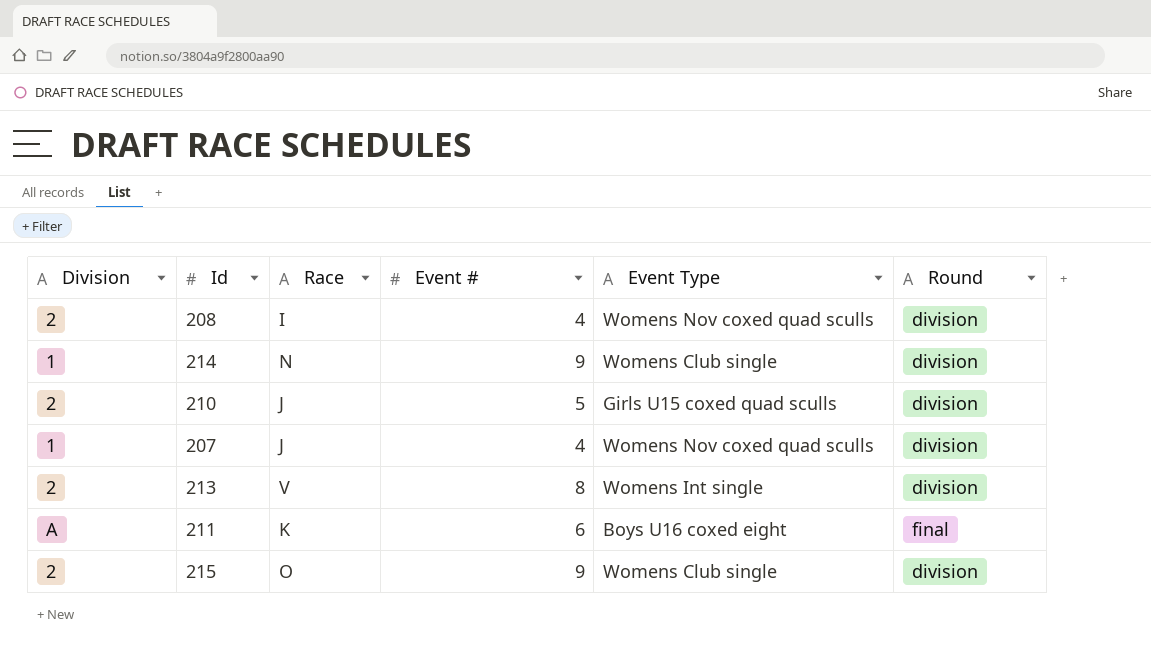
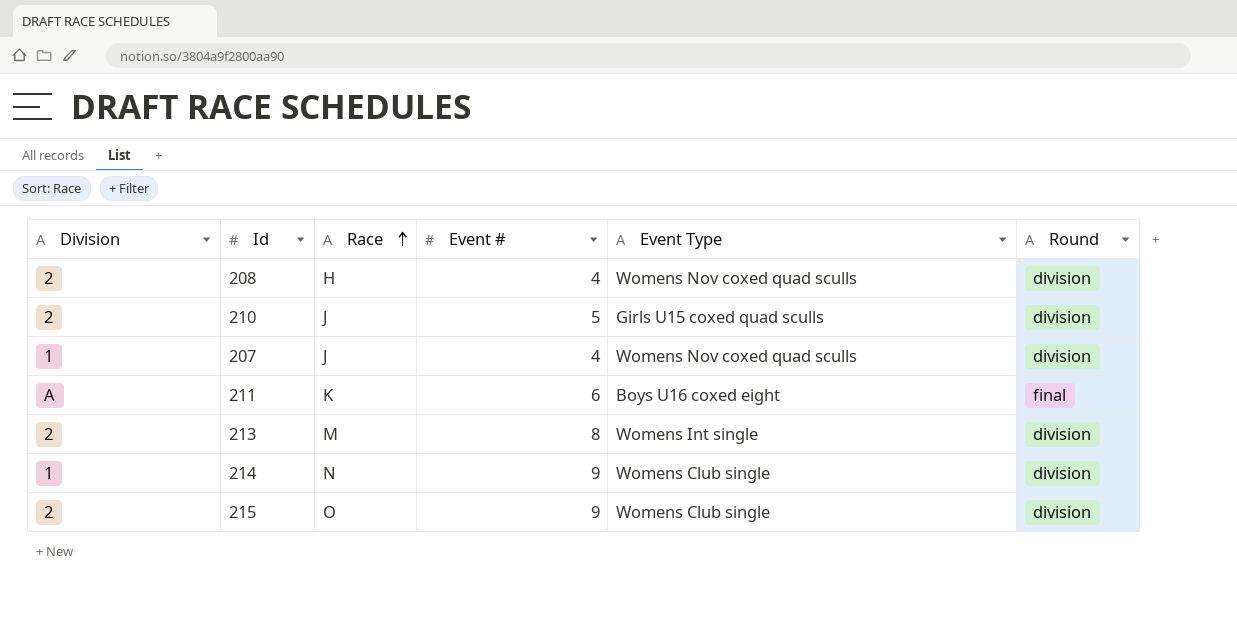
row order: none -> Race ascending
208 | Race: I -> H
213 | Race: V -> M

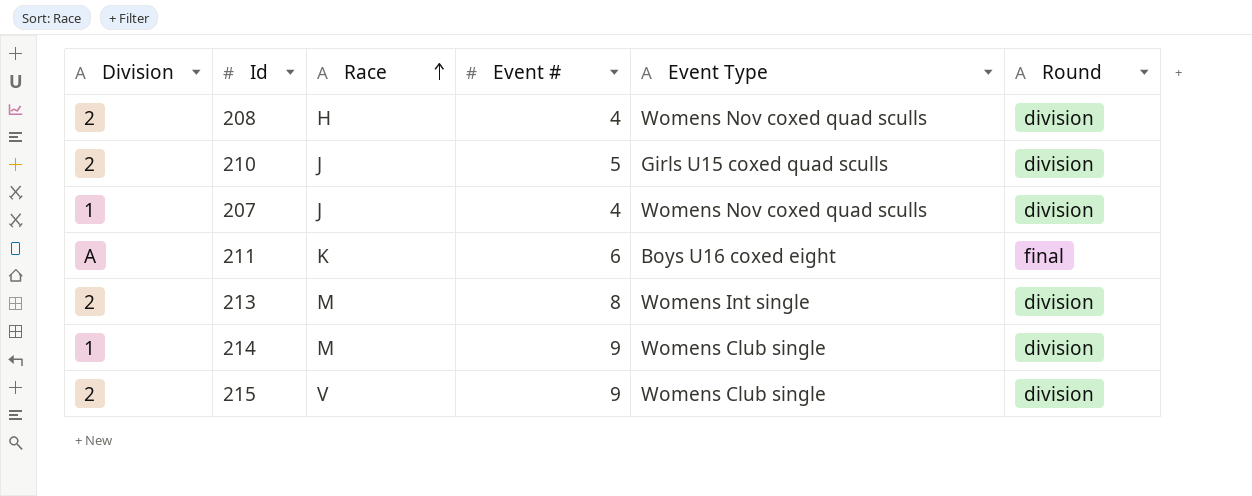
214 | Race: N -> M
215 | Race: O -> V

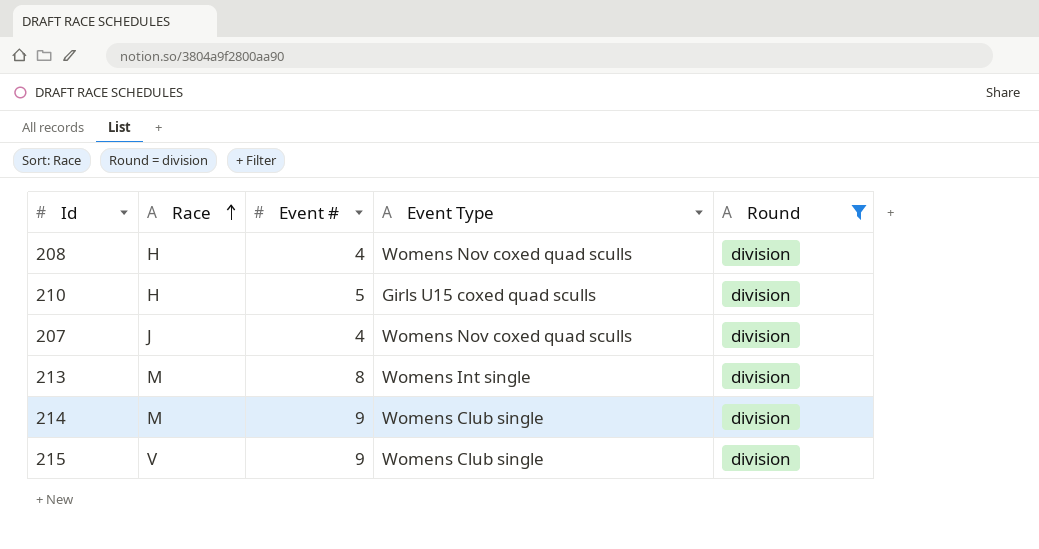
filter: none -> Round = division
column Division | position: 1 -> none
210 | Race: J -> H

